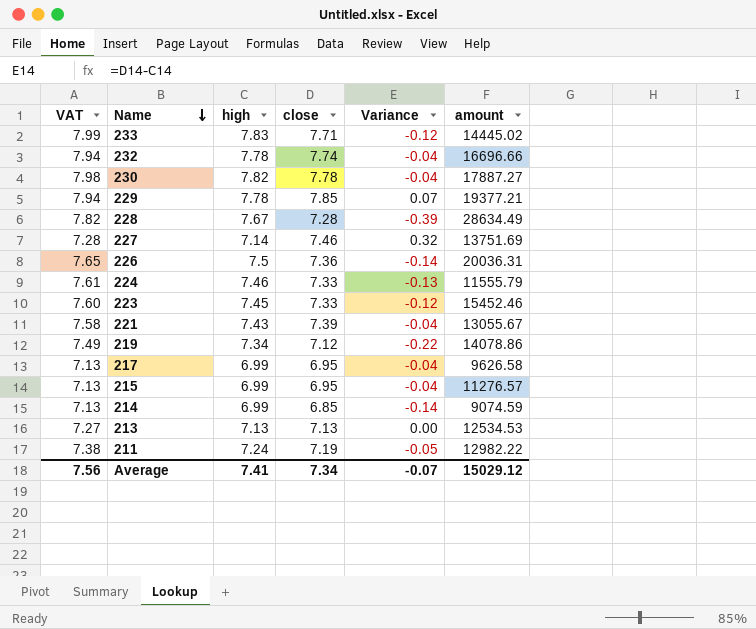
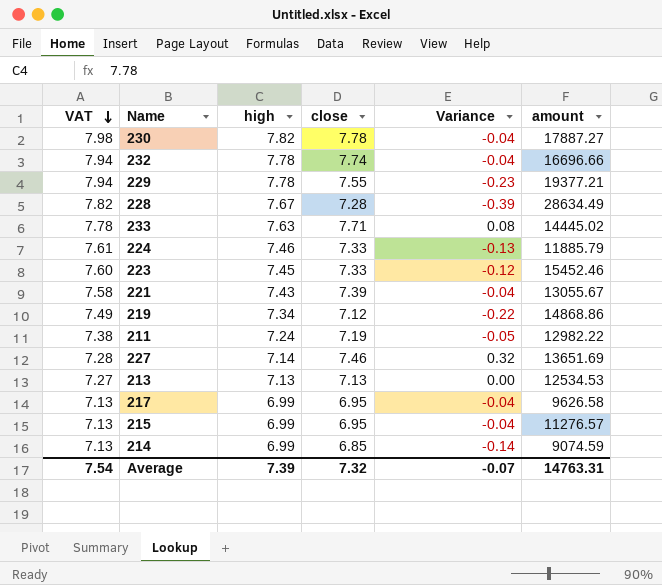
row order: Name descending -> VAT descending
row 226: 7.65 | 7.5 | 7.36 | -0.14 | 20036.31 -> none
229 | close: 7.85 -> 7.55
229 | Variance: 0.07 -> -0.23
233 | VAT: 7.99 -> 7.78
233 | high: 7.83 -> 7.63
233 | Variance: -0.12 -> 0.08
224 | amount: 11555.79 -> 11885.79
219 | amount: 14078.86 -> 14868.86
227 | amount: 13751.69 -> 13651.69
Average | VAT: 7.56 -> 7.54
Average | high: 7.41 -> 7.39
Average | close: 7.34 -> 7.32
Average | amount: 15029.12 -> 14763.31

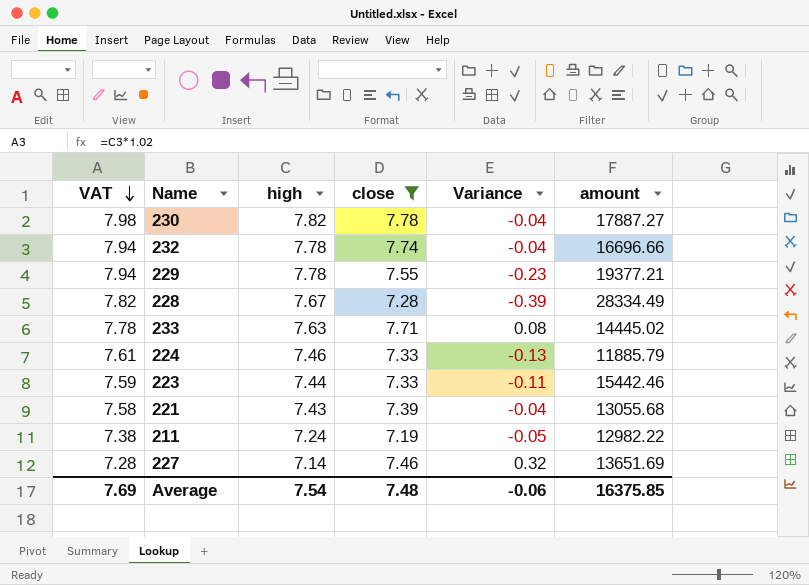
filter: none -> close >= 7.19
228 | amount: 28634.49 -> 28334.49
223 | VAT: 7.60 -> 7.59
223 | high: 7.45 -> 7.44
223 | Variance: -0.12 -> -0.11
223 | amount: 15452.46 -> 15442.46
221 | amount: 13055.67 -> 13055.68
Average | VAT: 7.54 -> 7.69
Average | high: 7.39 -> 7.54
Average | close: 7.32 -> 7.48
Average | Variance: -0.07 -> -0.06
Average | amount: 14763.31 -> 16375.85

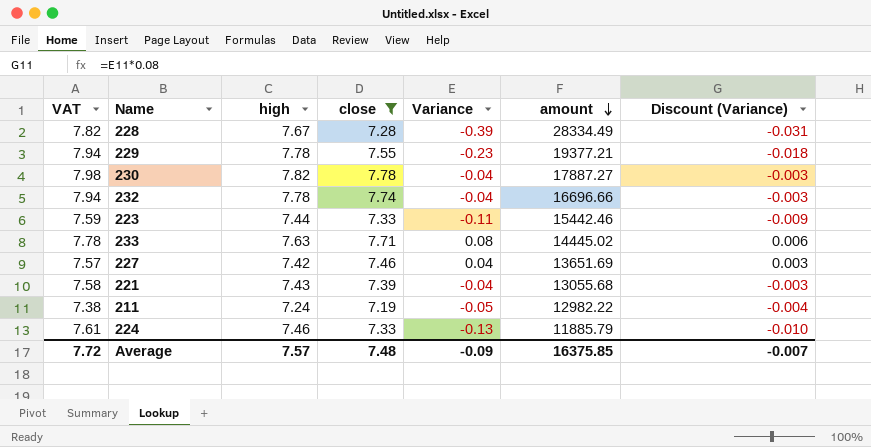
row order: VAT descending -> amount descending
column Discount (Variance) | formula: none -> [Variance] * 0.08
227 | VAT: 7.28 -> 7.57
227 | high: 7.14 -> 7.42
227 | Variance: 0.32 -> 0.04
Average | VAT: 7.69 -> 7.72
Average | high: 7.54 -> 7.57
Average | Variance: -0.06 -> -0.09

